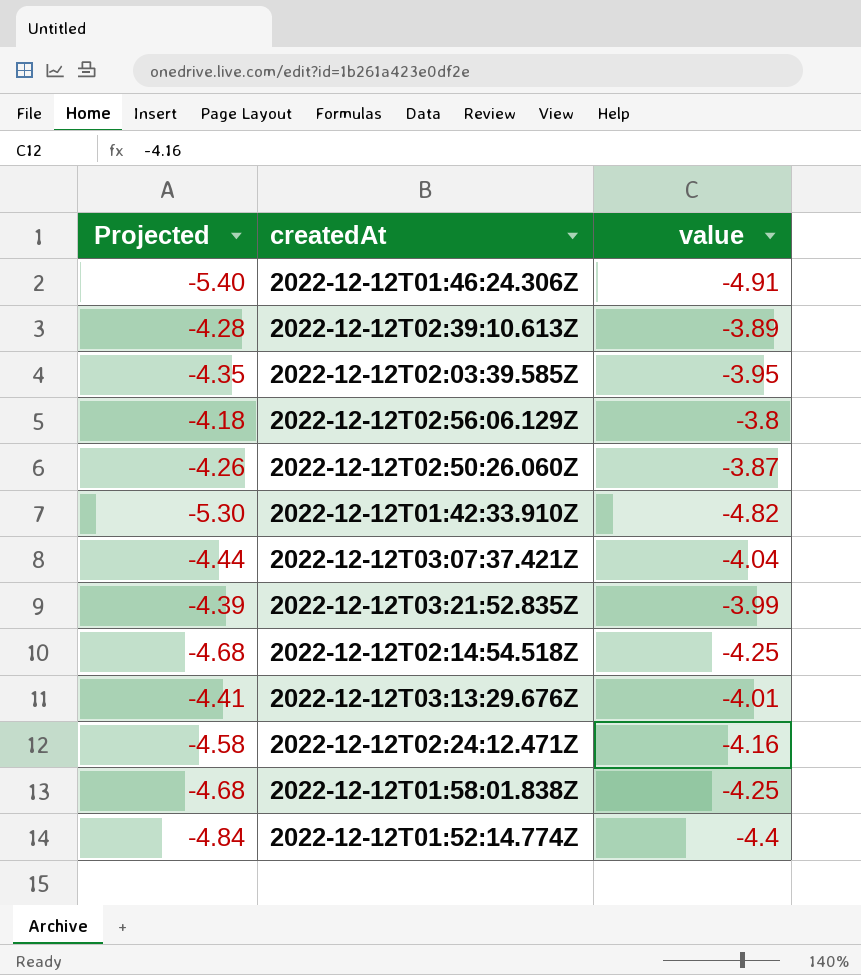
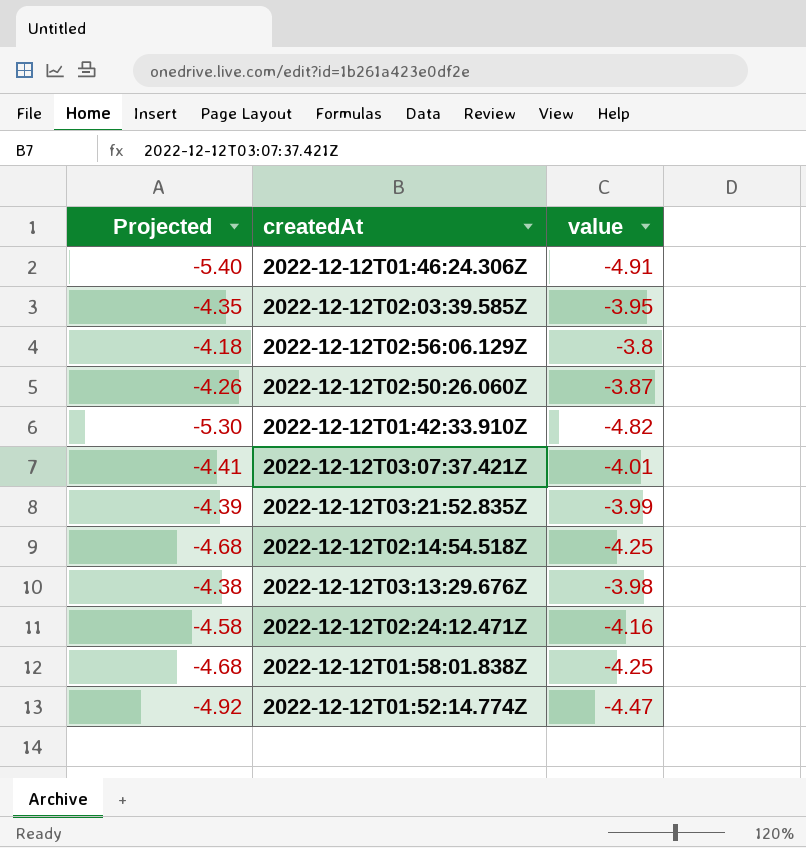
row 2022-12-12T02:39:10.613Z: -4.28 | -3.89 -> none
2022-12-12T03:07:37.421Z | Projected: -4.44 -> -4.41
2022-12-12T03:07:37.421Z | value: -4.04 -> -4.01
2022-12-12T03:13:29.676Z | Projected: -4.41 -> -4.38
2022-12-12T03:13:29.676Z | value: -4.01 -> -3.98
2022-12-12T01:52:14.774Z | Projected: -4.84 -> -4.92
2022-12-12T01:52:14.774Z | value: -4.4 -> -4.47

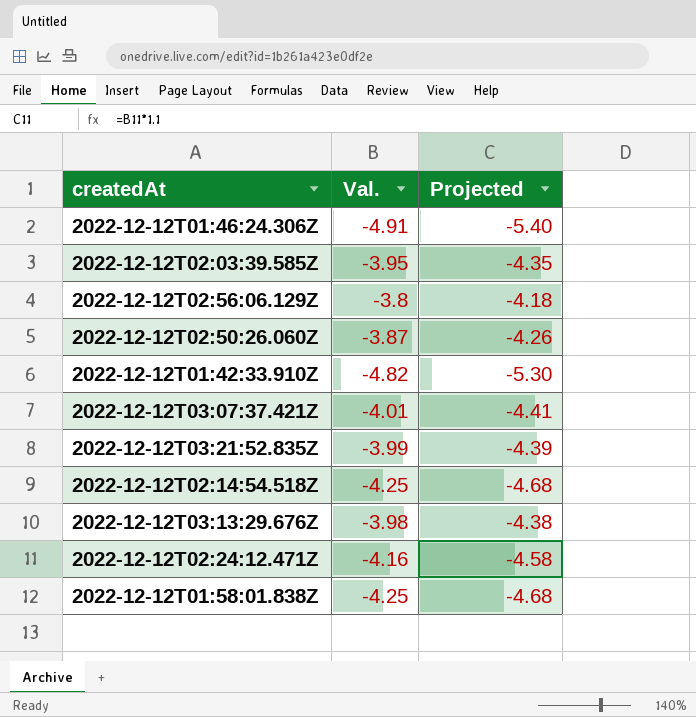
column name: value -> Val.
column Projected | position: 1 -> 3
row 2022-12-12T01:52:14.774Z: -4.92 | -4.47 -> none

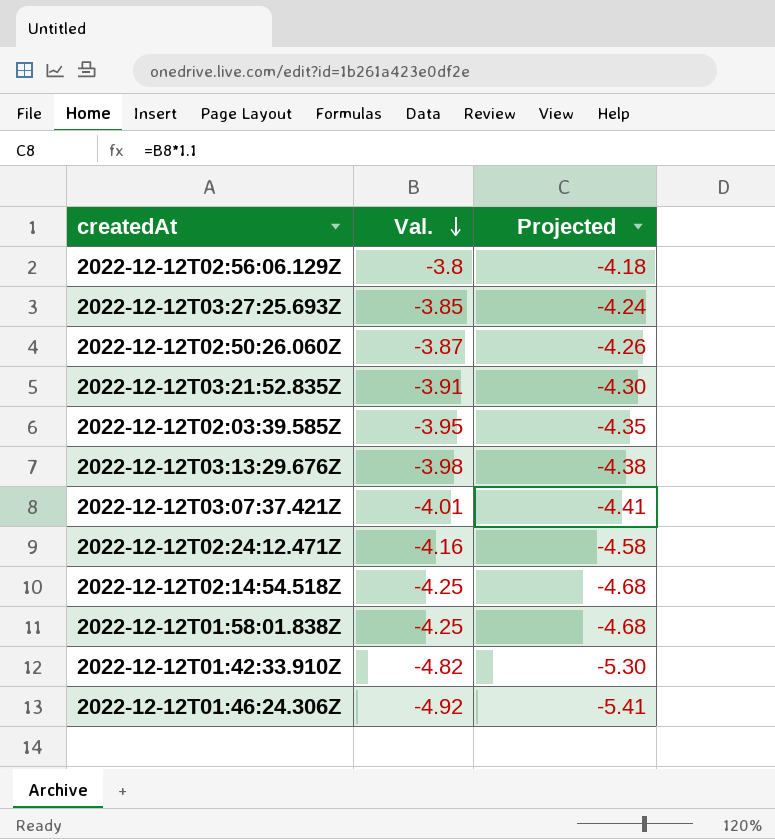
row order: none -> Val. descending
row 2022-12-12T03:27:25.693Z: none -> -3.85 | -4.24
2022-12-12T03:21:52.835Z | Val.: -3.99 -> -3.91
2022-12-12T03:21:52.835Z | Projected: -4.39 -> -4.30
2022-12-12T01:46:24.306Z | Val.: -4.91 -> -4.92
2022-12-12T01:46:24.306Z | Projected: -5.40 -> -5.41

